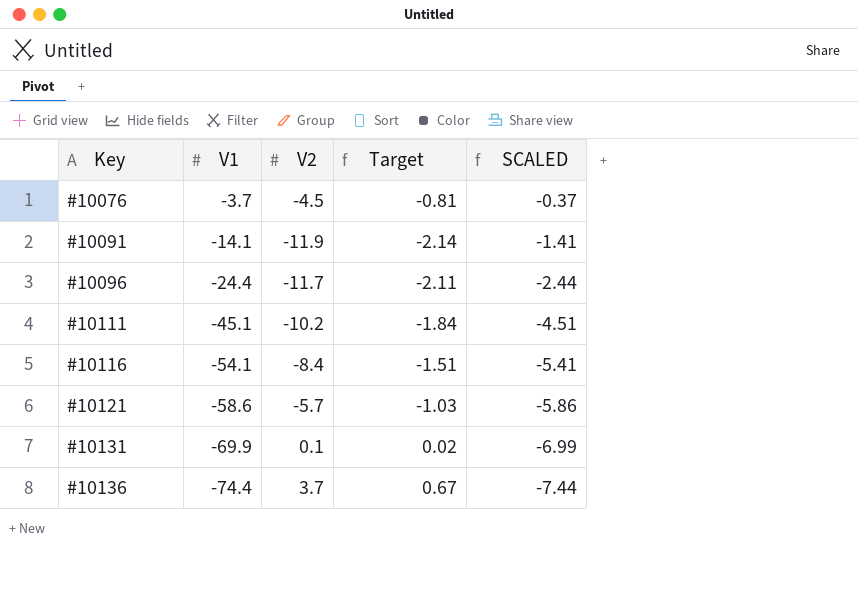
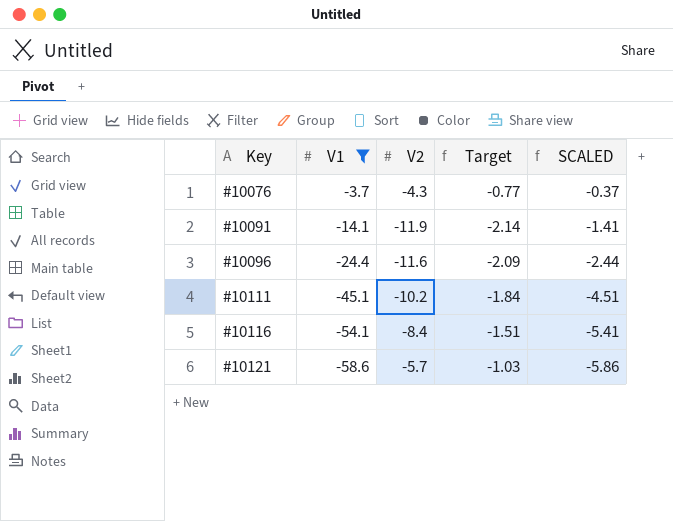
filter: none -> V1 >= -58.6
#10076 | V2: -4.5 -> -4.3
#10076 | Target: -0.81 -> -0.77
#10096 | V2: -11.7 -> -11.6
#10096 | Target: -2.11 -> -2.09

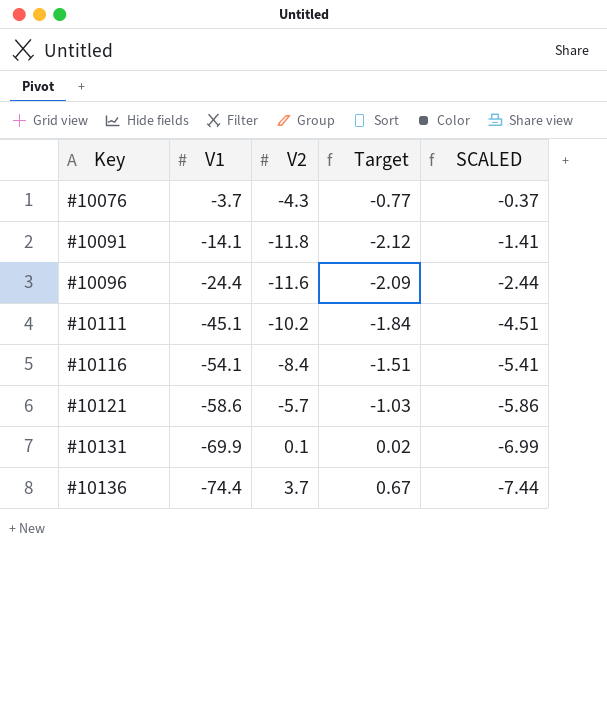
filter: V1 >= -58.6 -> none
#10091 | V2: -11.9 -> -11.8
#10091 | Target: -2.14 -> -2.12

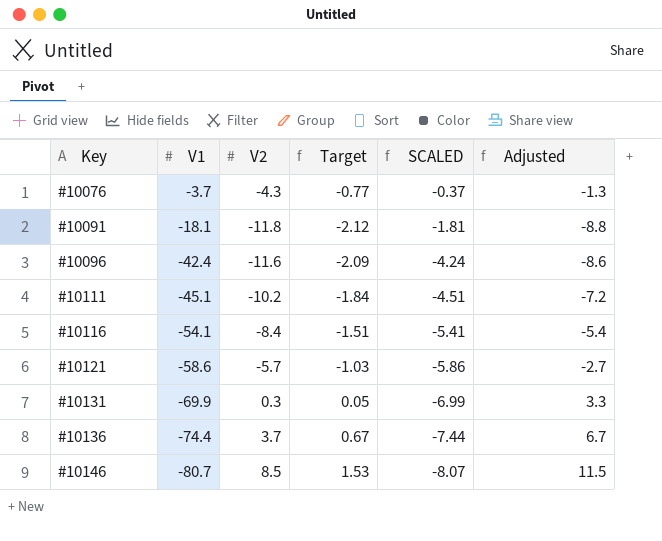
column Adjusted | formula: none -> [V2] + 3
#10091 | V1: -14.1 -> -18.1
#10091 | SCALED: -1.41 -> -1.81
#10096 | V1: -24.4 -> -42.4
#10096 | SCALED: -2.44 -> -4.24
#10131 | V2: 0.1 -> 0.3
#10131 | Target: 0.02 -> 0.05
row #10146: none -> -80.7 | 8.5 | 1.53 | -8.07 | 11.5

